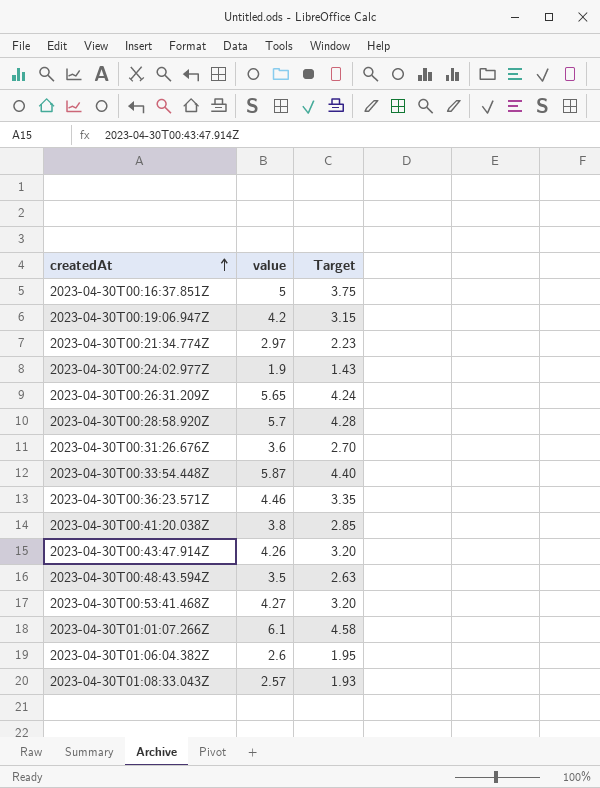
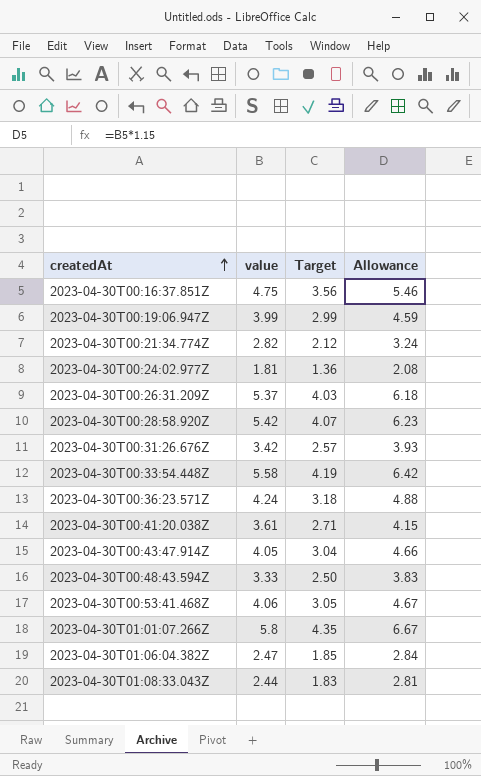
column Allowance | formula: none -> [value] * 1.15
2023-04-30T00:16:37.851Z | value: 5 -> 4.75
2023-04-30T00:16:37.851Z | Target: 3.75 -> 3.56
2023-04-30T00:19:06.947Z | value: 4.2 -> 3.99
2023-04-30T00:19:06.947Z | Target: 3.15 -> 2.99
2023-04-30T00:21:34.774Z | value: 2.97 -> 2.82
2023-04-30T00:21:34.774Z | Target: 2.23 -> 2.12
2023-04-30T00:24:02.977Z | value: 1.9 -> 1.81
2023-04-30T00:24:02.977Z | Target: 1.43 -> 1.36
2023-04-30T00:26:31.209Z | value: 5.65 -> 5.37
2023-04-30T00:26:31.209Z | Target: 4.24 -> 4.03
2023-04-30T00:28:58.920Z | value: 5.7 -> 5.42
2023-04-30T00:28:58.920Z | Target: 4.28 -> 4.07
2023-04-30T00:31:26.676Z | value: 3.6 -> 3.42
2023-04-30T00:31:26.676Z | Target: 2.70 -> 2.57
2023-04-30T00:33:54.448Z | value: 5.87 -> 5.58
2023-04-30T00:33:54.448Z | Target: 4.40 -> 4.19
2023-04-30T00:36:23.571Z | value: 4.46 -> 4.24
2023-04-30T00:36:23.571Z | Target: 3.35 -> 3.18
2023-04-30T00:41:20.038Z | value: 3.8 -> 3.61
2023-04-30T00:41:20.038Z | Target: 2.85 -> 2.71
2023-04-30T00:43:47.914Z | value: 4.26 -> 4.05
2023-04-30T00:43:47.914Z | Target: 3.20 -> 3.04
2023-04-30T00:48:43.594Z | value: 3.5 -> 3.33
2023-04-30T00:48:43.594Z | Target: 2.63 -> 2.50
2023-04-30T00:53:41.468Z | value: 4.27 -> 4.06
2023-04-30T00:53:41.468Z | Target: 3.20 -> 3.05
2023-04-30T01:01:07.266Z | value: 6.1 -> 5.8
2023-04-30T01:01:07.266Z | Target: 4.58 -> 4.35
2023-04-30T01:06:04.382Z | value: 2.6 -> 2.47
2023-04-30T01:06:04.382Z | Target: 1.95 -> 1.85
2023-04-30T01:08:33.043Z | value: 2.57 -> 2.44
2023-04-30T01:08:33.043Z | Target: 1.93 -> 1.83

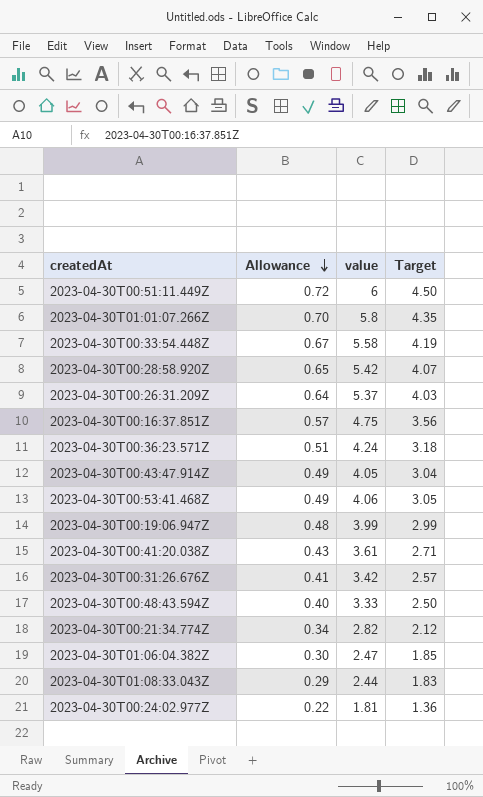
row order: createdAt ascending -> Allowance descending
column Allowance | formula: [value] * 1.15 -> [value] * 0.12
column Allowance | position: 4 -> 2
row 2023-04-30T00:51:11.449Z: none -> 0.72 | 6 | 4.50

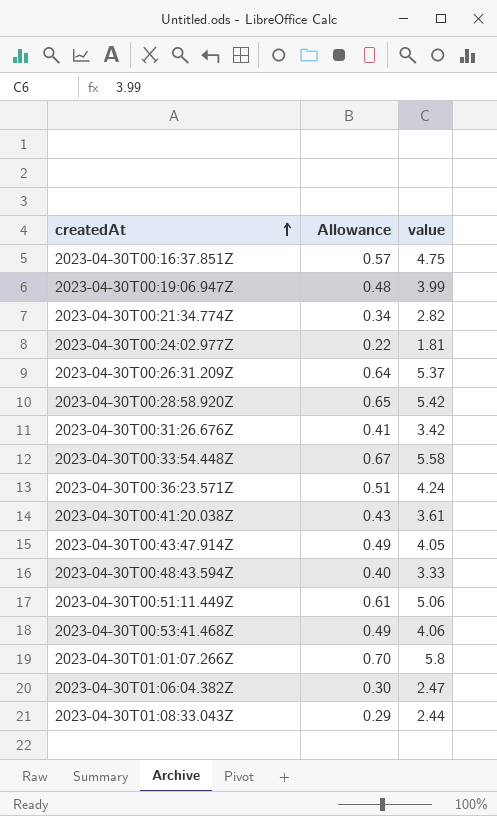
row order: Allowance descending -> createdAt ascending
column Target | formula: [value] * 0.75 -> none
2023-04-30T00:51:11.449Z | Allowance: 0.72 -> 0.61
2023-04-30T00:51:11.449Z | value: 6 -> 5.06

